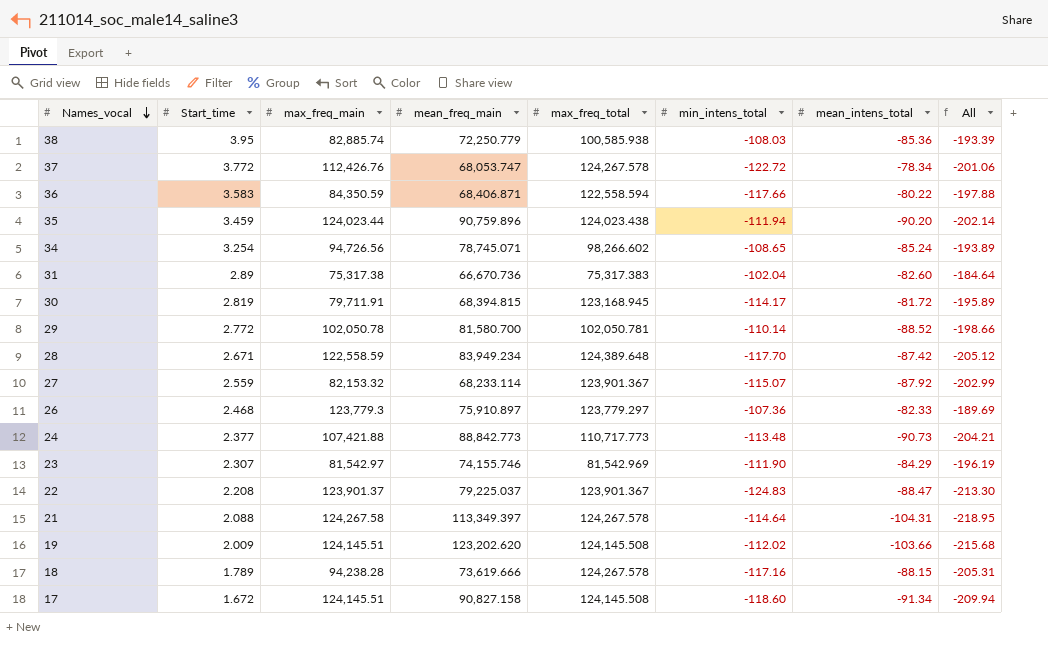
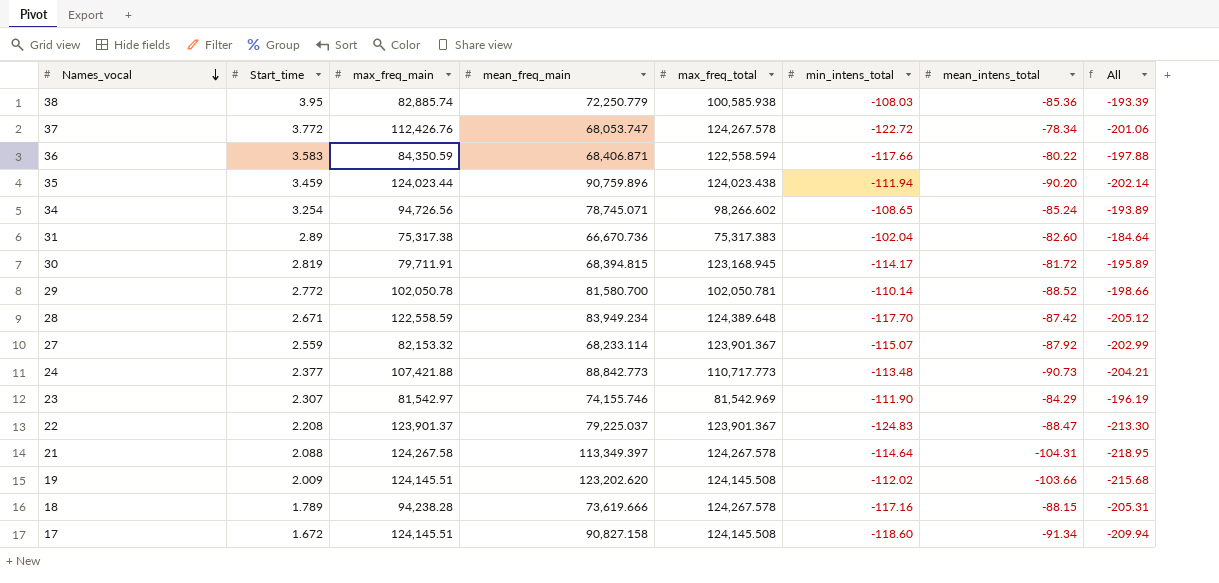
row 26: 2.468 | 123,779.3 | 75,910.897 | 123,779.297 | -107.36 | -82.33 | -189.69 -> none

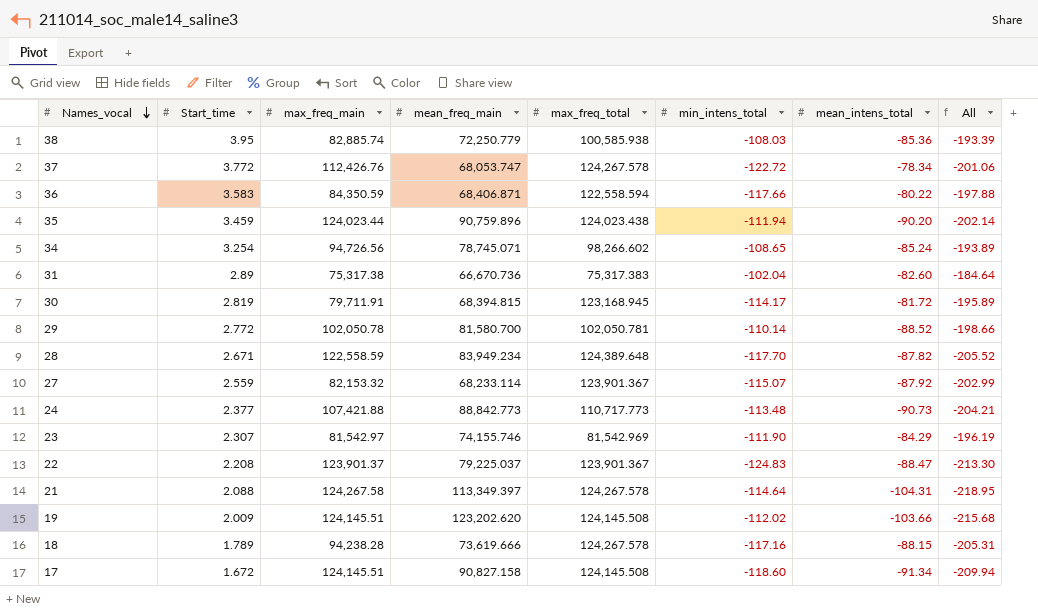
28 | mean_intens_total: -87.42 -> -87.82
28 | All: -205.12 -> -205.52

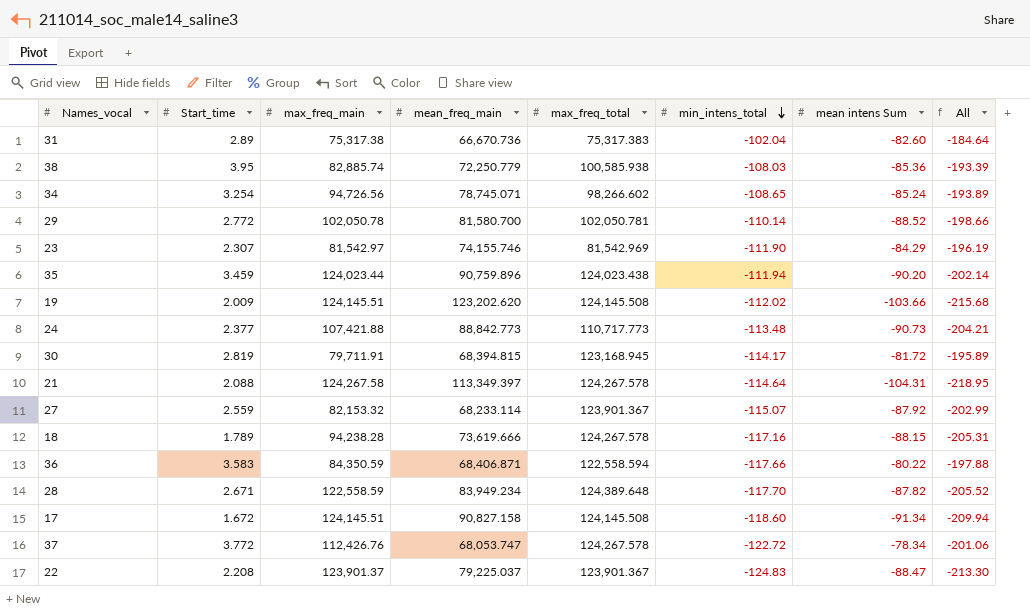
row order: Names_vocal descending -> min_intens_total descending
column name: mean_intens_total -> mean intens Sum

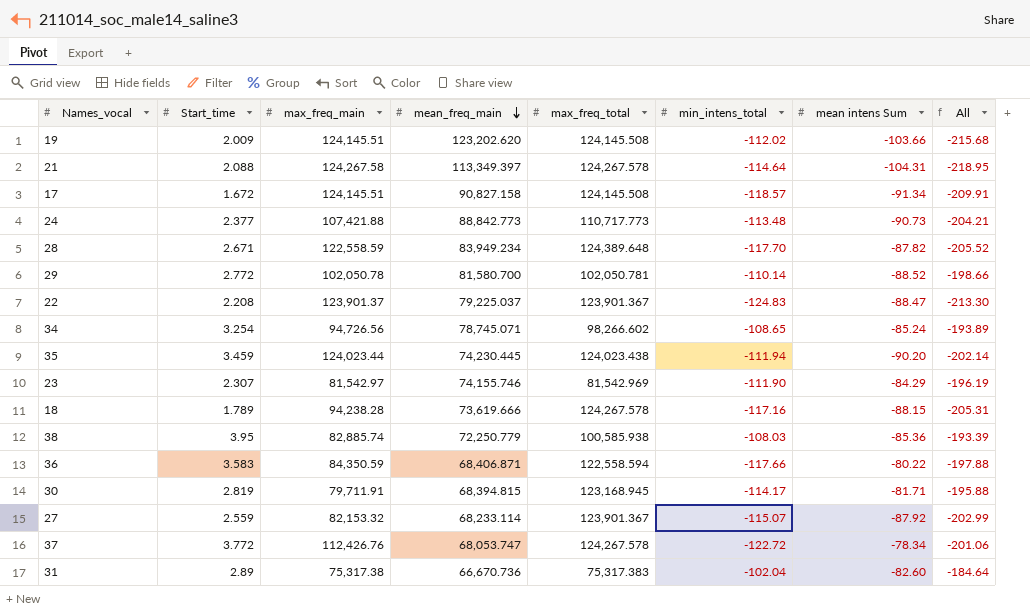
row order: min_intens_total descending -> mean_freq_main descending
17 | min_intens_total: -118.60 -> -118.57
17 | All: -209.94 -> -209.91
35 | mean_freq_main: 90,759.896 -> 74,230.445
30 | mean intens Sum: -81.72 -> -81.71
30 | All: -195.89 -> -195.88

